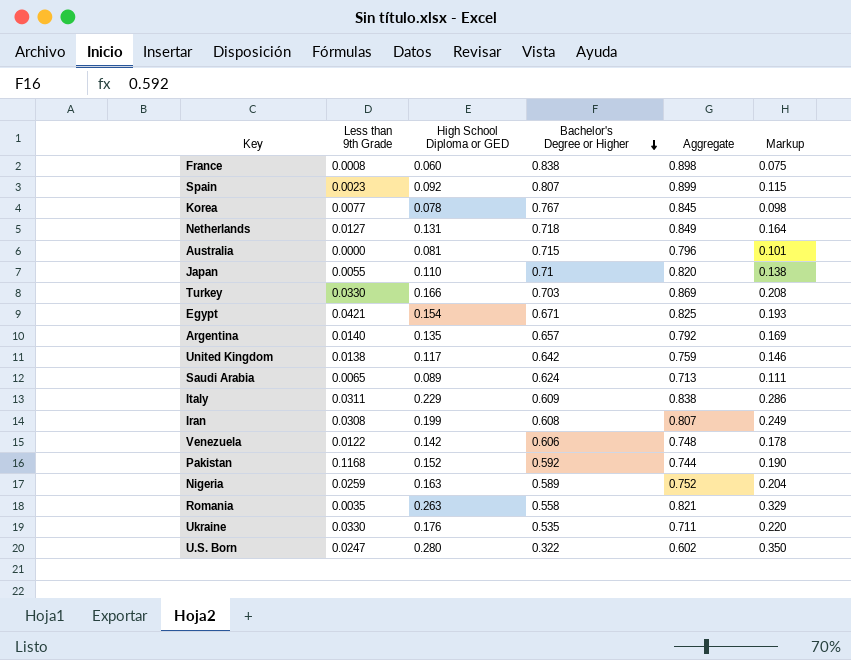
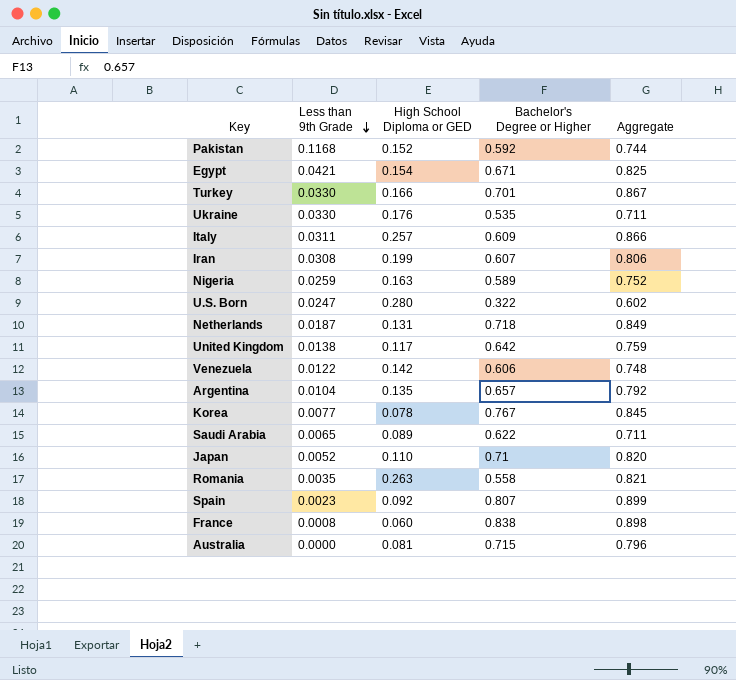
row order: Bachelor's Degree or Higher descending -> Less than 9th Grade descending
column Markup | formula: [High School Diploma or GED] * 1.25 -> none
Turkey | Bachelor's Degree or Higher: 0.703 -> 0.701
Turkey | Aggregate: 0.869 -> 0.867
Italy | High School Diploma or GED: 0.229 -> 0.257
Italy | Aggregate: 0.838 -> 0.866
Iran | Bachelor's Degree or Higher: 0.608 -> 0.607
Iran | Aggregate: 0.807 -> 0.806
Netherlands | Less than 9th Grade: 0.0127 -> 0.0187
Argentina | Less than 9th Grade: 0.0140 -> 0.0104
Saudi Arabia | Bachelor's Degree or Higher: 0.624 -> 0.622
Saudi Arabia | Aggregate: 0.713 -> 0.711
Japan | Less than 9th Grade: 0.0055 -> 0.0052

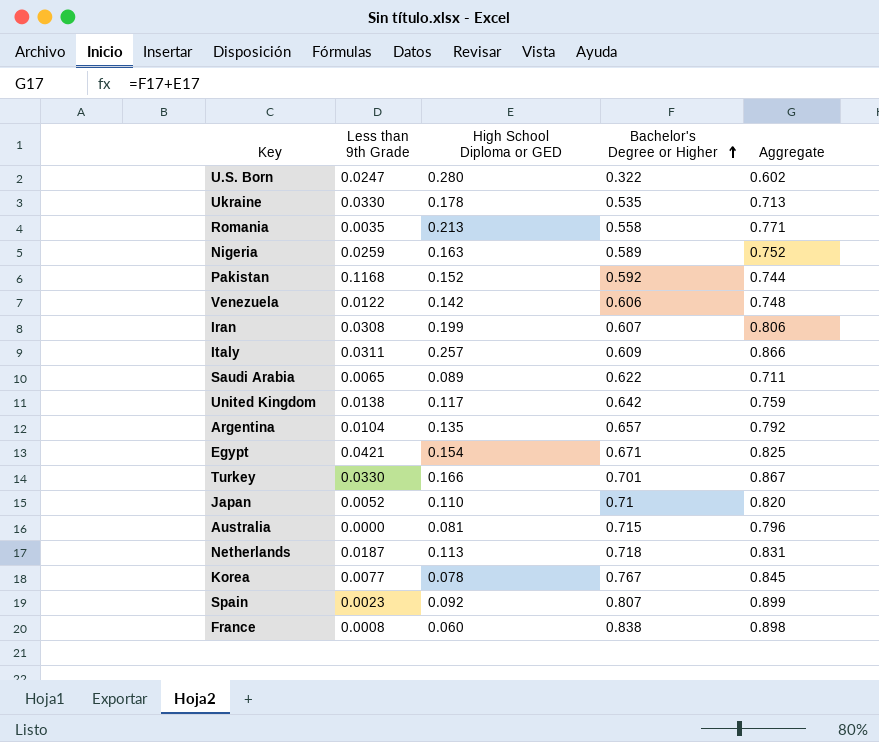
row order: Less than 9th Grade descending -> Bachelor's Degree or Higher ascending
Ukraine | High School Diploma or GED: 0.176 -> 0.178
Ukraine | Aggregate: 0.711 -> 0.713
Romania | High School Diploma or GED: 0.263 -> 0.213
Romania | Aggregate: 0.821 -> 0.771
Netherlands | High School Diploma or GED: 0.131 -> 0.113
Netherlands | Aggregate: 0.849 -> 0.831

